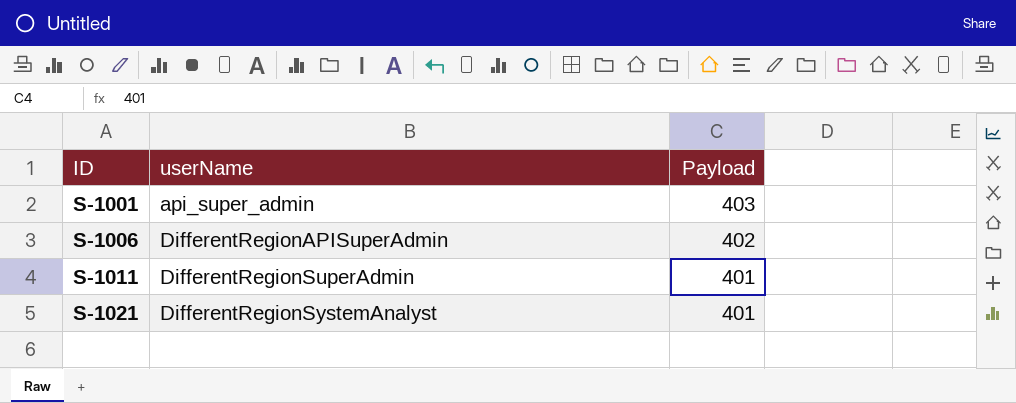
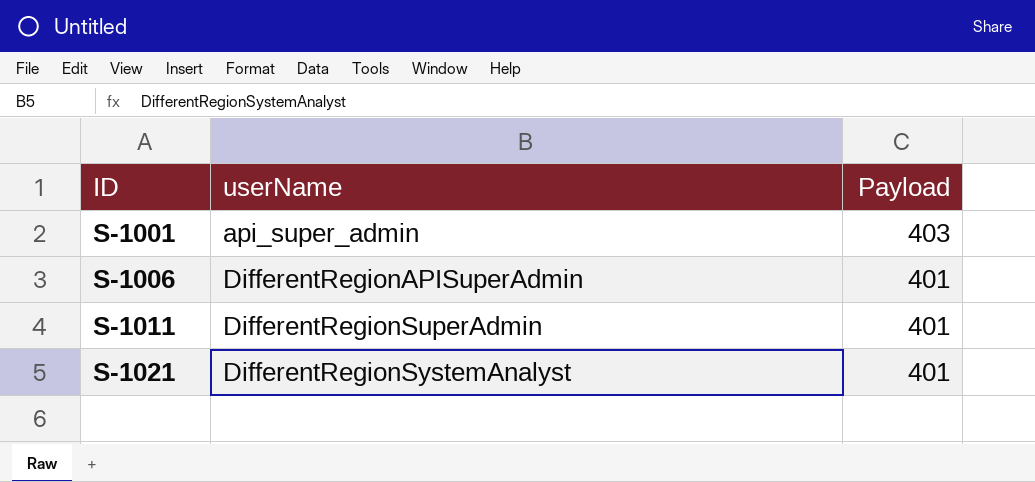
S-1006 | Payload: 402 -> 401

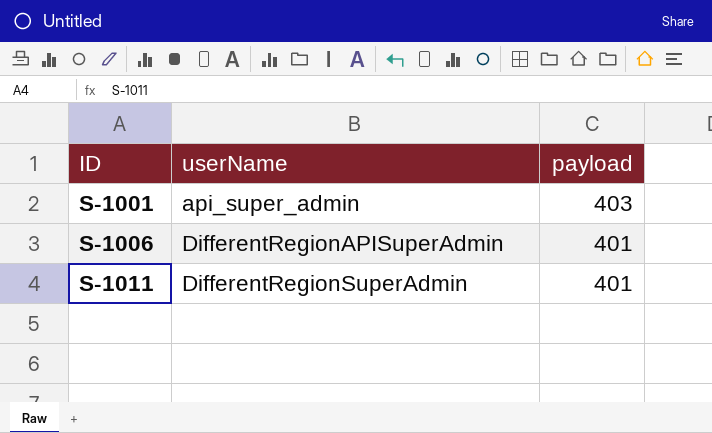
column name: Payload -> payload
row S-1021: DifferentRegionSystemAnalyst | 401 -> none

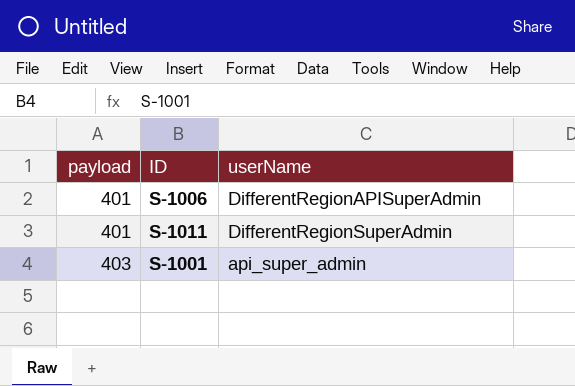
row order: ID ascending -> payload ascending
column payload | position: 3 -> 1

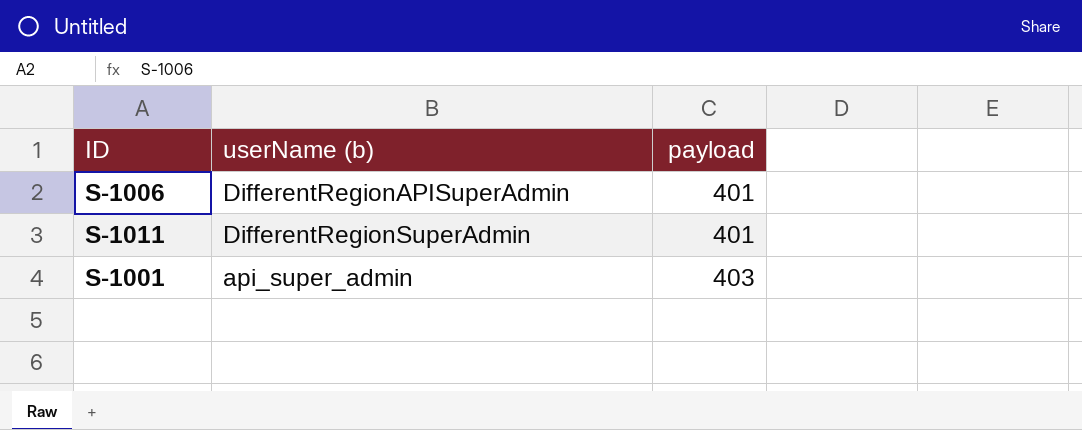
column name: userName -> userName (b)
column payload | position: 1 -> 3

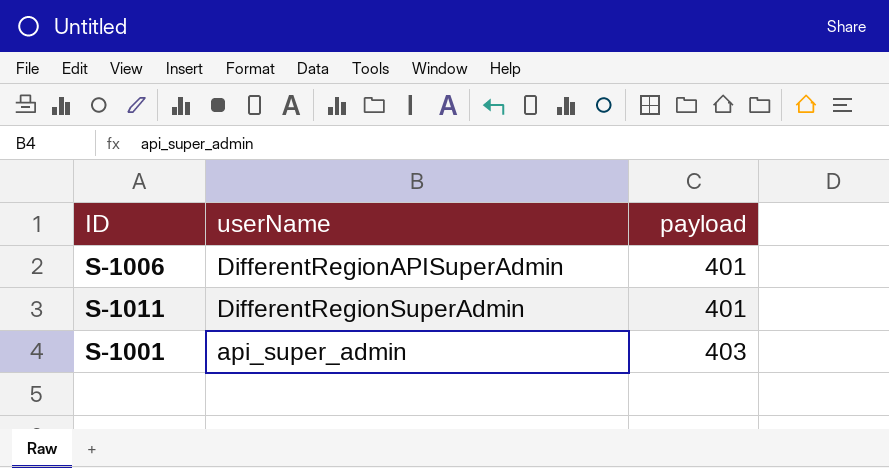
column name: userName (b) -> userName

